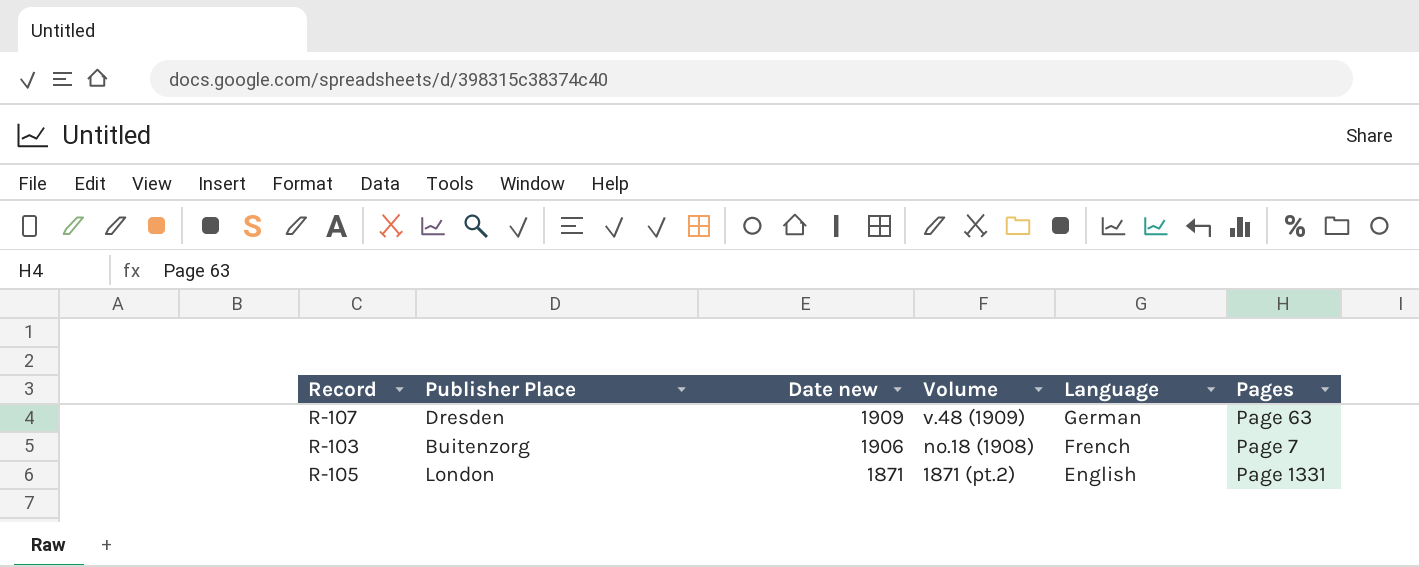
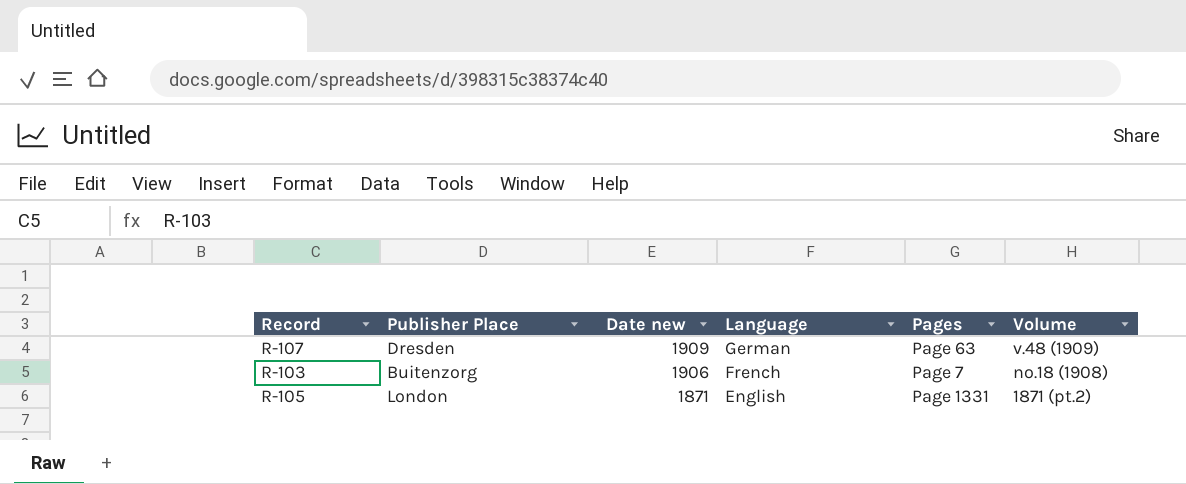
column Volume | position: 4 -> 6

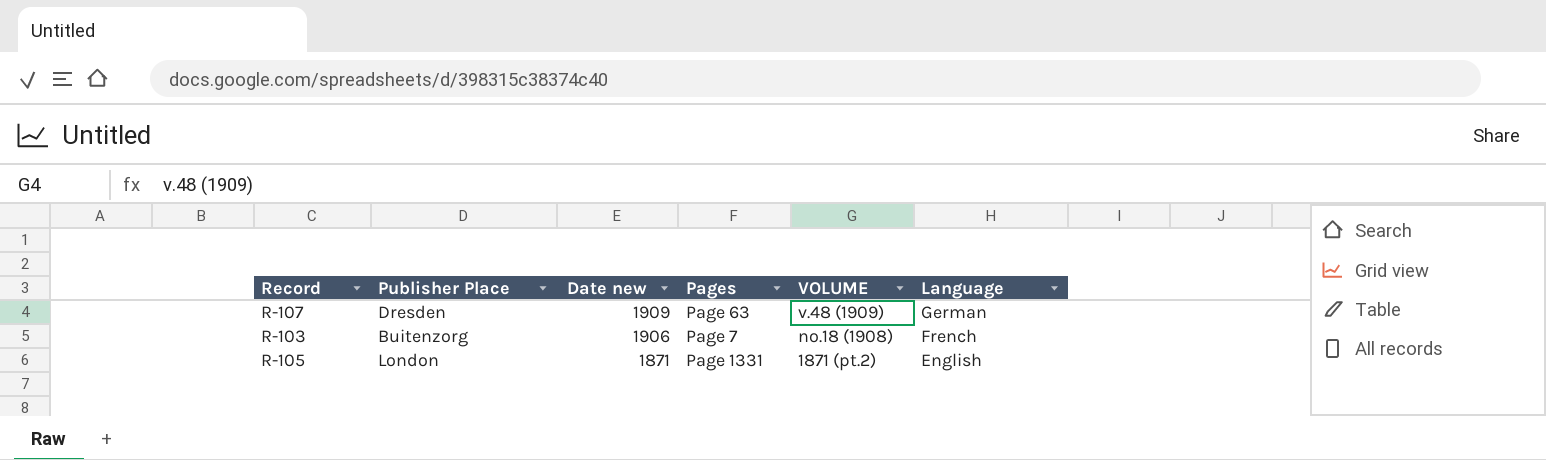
column name: Volume -> VOLUME
column Language | position: 4 -> 6

